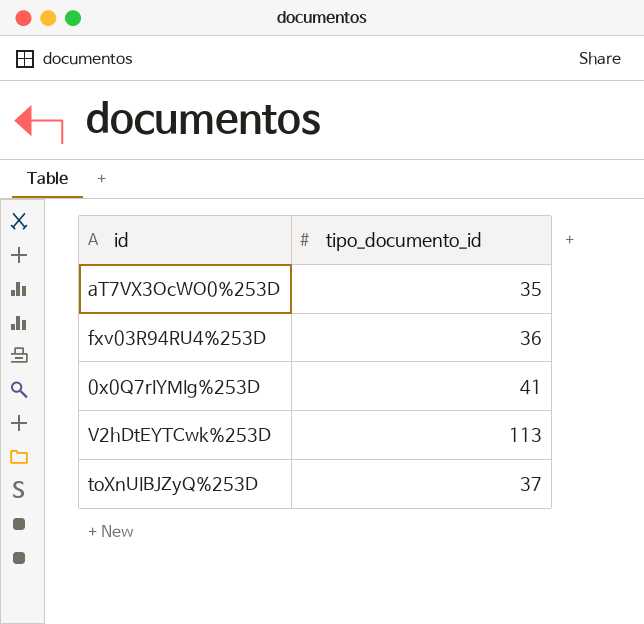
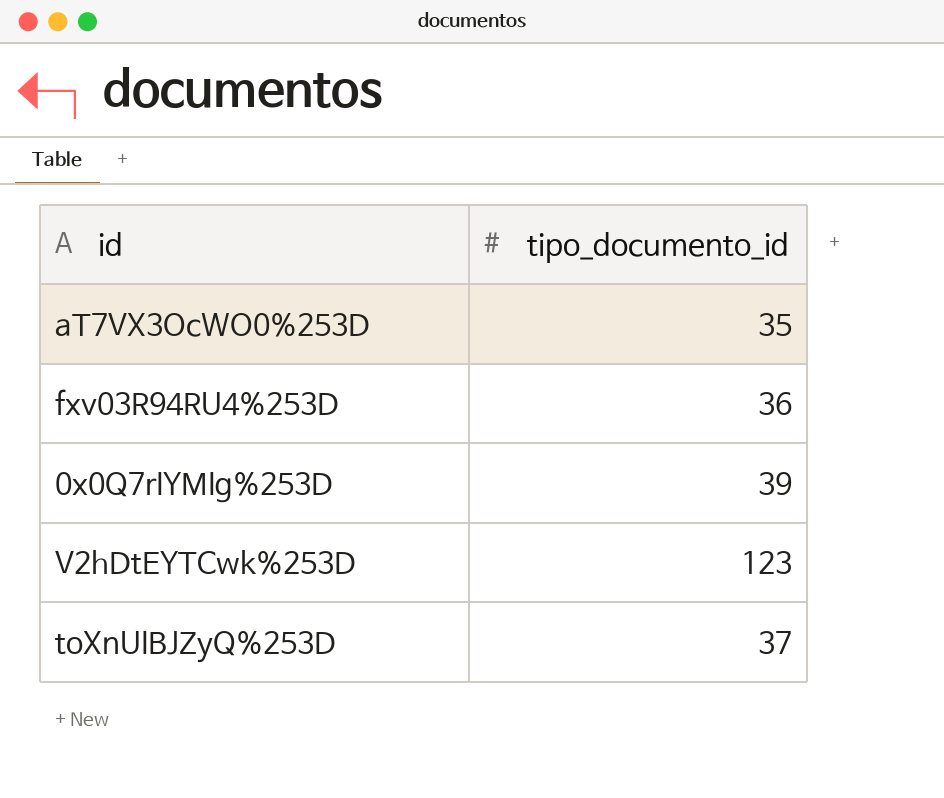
0x0Q7rIYMIg%253D | tipo_documento_id: 41 -> 39
V2hDtEYTCwk%253D | tipo_documento_id: 113 -> 123

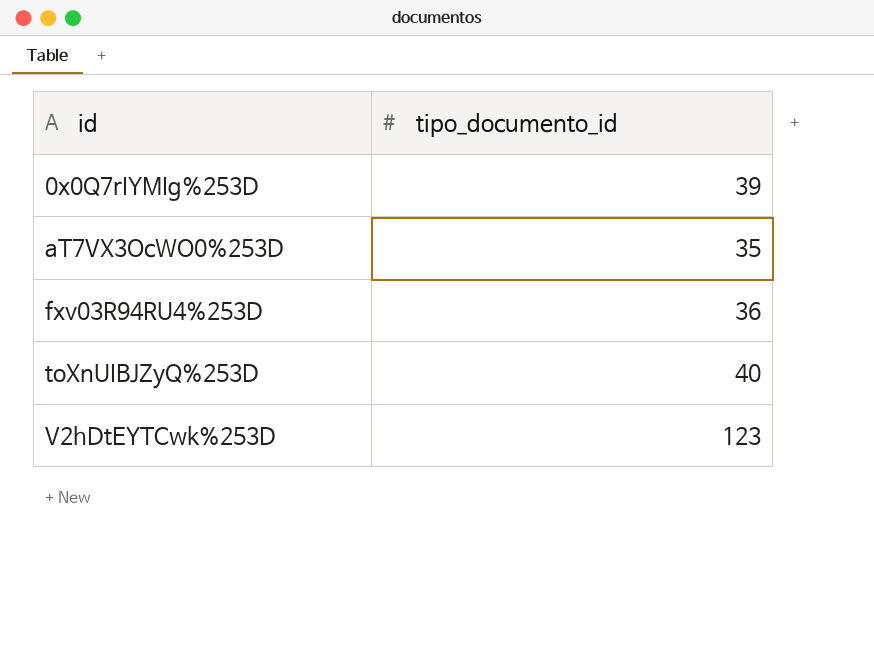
row order: none -> id ascending
toXnUIBJZyQ%253D | tipo_documento_id: 37 -> 40

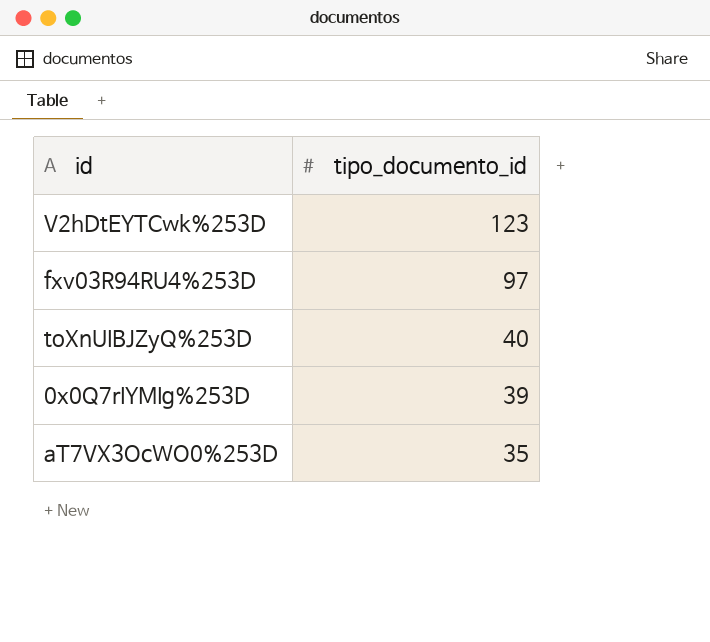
row order: id ascending -> tipo_documento_id descending
fxv03R94RU4%253D | tipo_documento_id: 36 -> 97

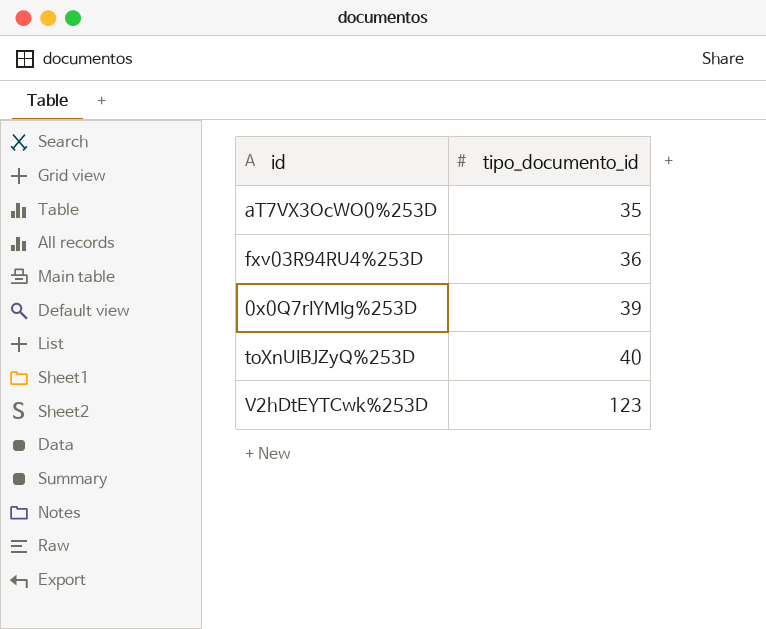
row order: tipo_documento_id descending -> tipo_documento_id ascending
fxv03R94RU4%253D | tipo_documento_id: 97 -> 36

